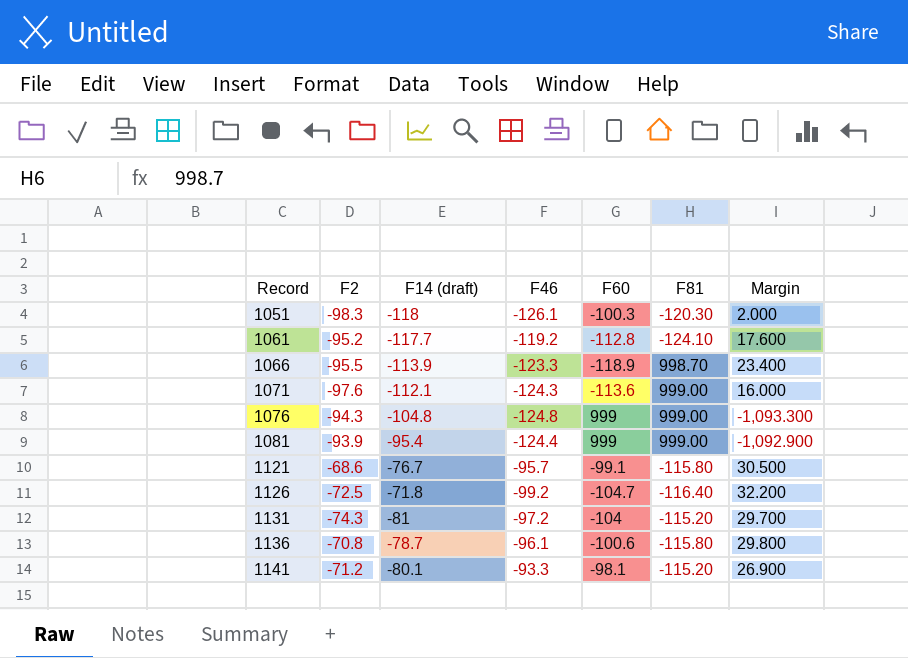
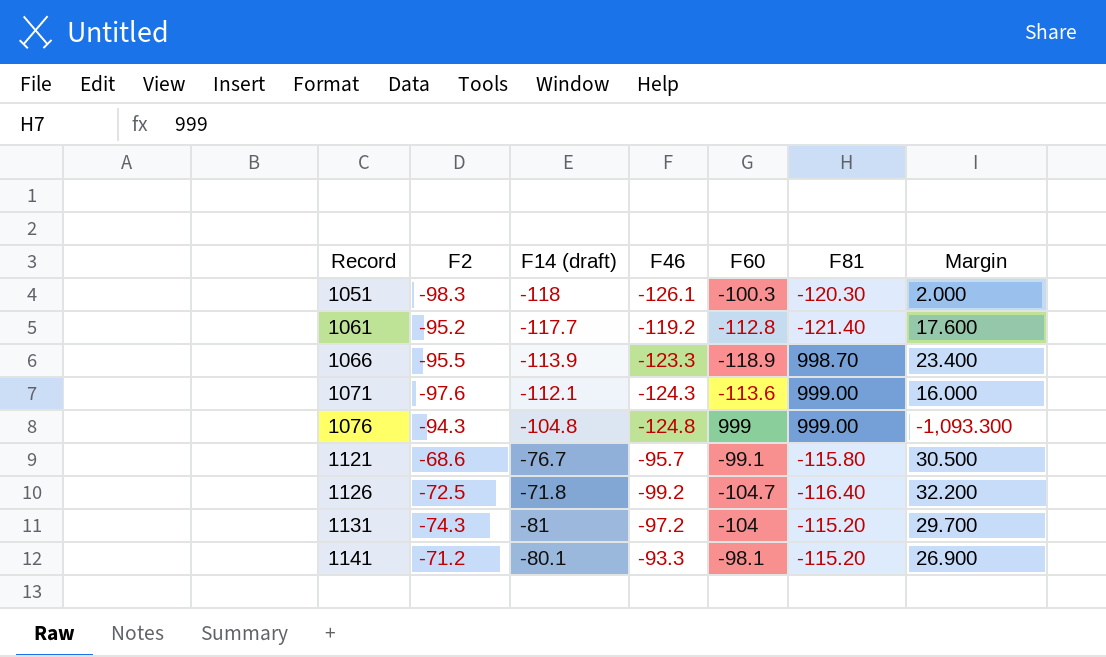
row 1081: -93.9 | -95.4 | -124.4 | 999 | 999.00 | -1,092.900 -> none
row 1136: -70.8 | -78.7 | -96.1 | -100.6 | -115.80 | 29.800 -> none
1061 | F81: -124.10 -> -121.40

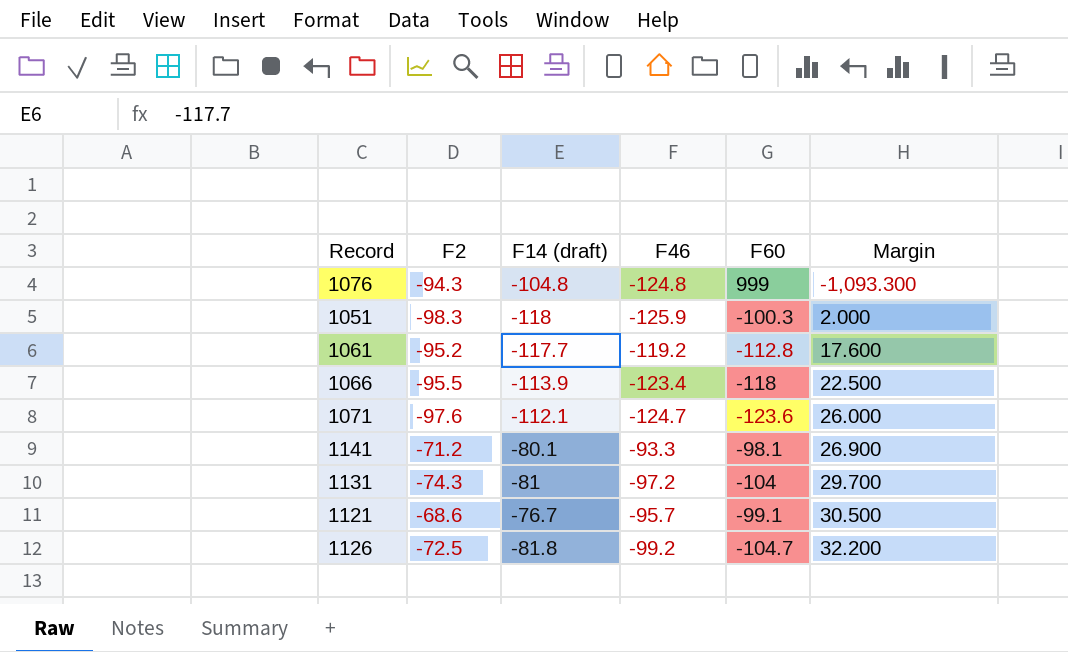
row order: Record ascending -> Margin ascending
column F81 | position: 6 -> none
1051 | F46: -126.1 -> -125.9
1066 | F46: -123.3 -> -123.4
1066 | F60: -118.9 -> -118
1066 | Margin: 23.400 -> 22.500
1071 | F46: -124.3 -> -124.7
1071 | F60: -113.6 -> -123.6
1071 | Margin: 16.000 -> 26.000
1126 | F14 (draft): -71.8 -> -81.8

